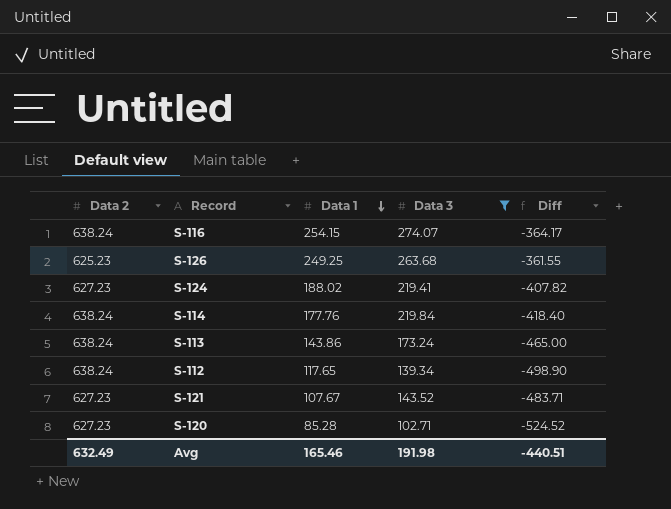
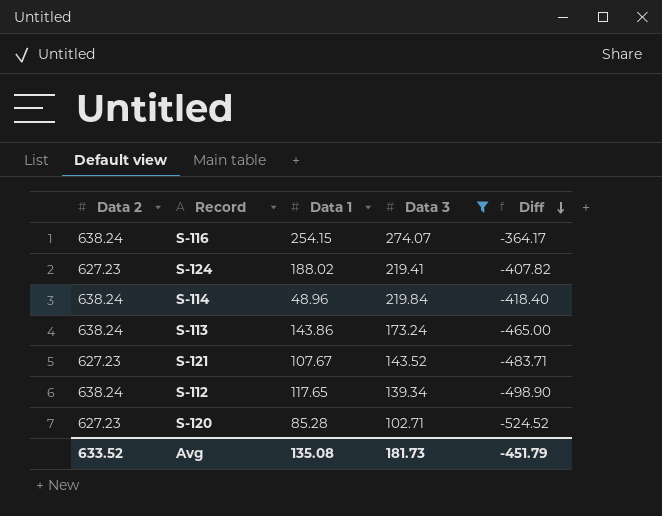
row order: Data 1 descending -> Diff descending
row S-126: 625.23 | 249.25 | 263.68 | -361.55 -> none
S-114 | Data 1: 177.76 -> 48.96
Avg | Data 2: 632.49 -> 633.52
Avg | Data 1: 165.46 -> 135.08
Avg | Data 3: 191.98 -> 181.73
Avg | Diff: -440.51 -> -451.79

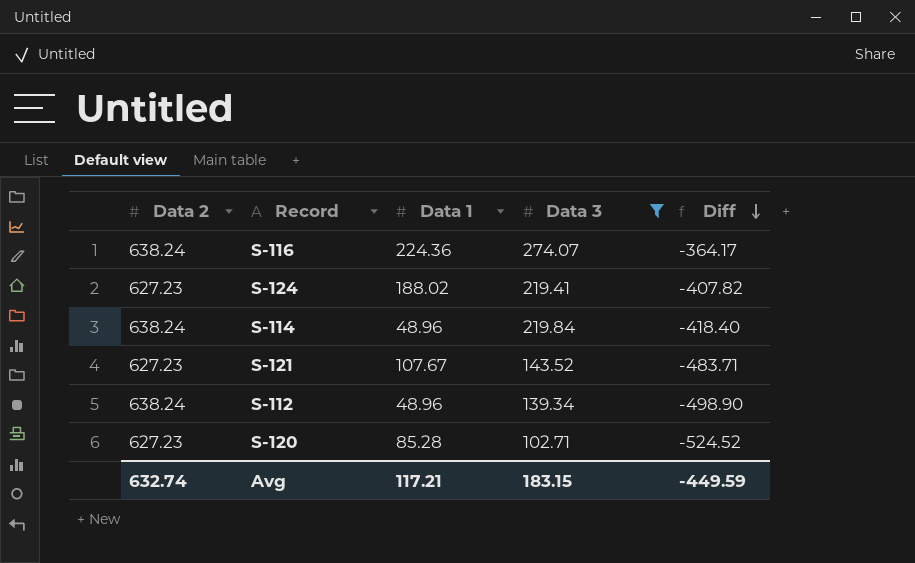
row S-113: 638.24 | 143.86 | 173.24 | -465.00 -> none
S-116 | Data 1: 254.15 -> 224.36
S-112 | Data 1: 117.65 -> 48.96
Avg | Data 2: 633.52 -> 632.74
Avg | Data 1: 135.08 -> 117.21
Avg | Data 3: 181.73 -> 183.15
Avg | Diff: -451.79 -> -449.59

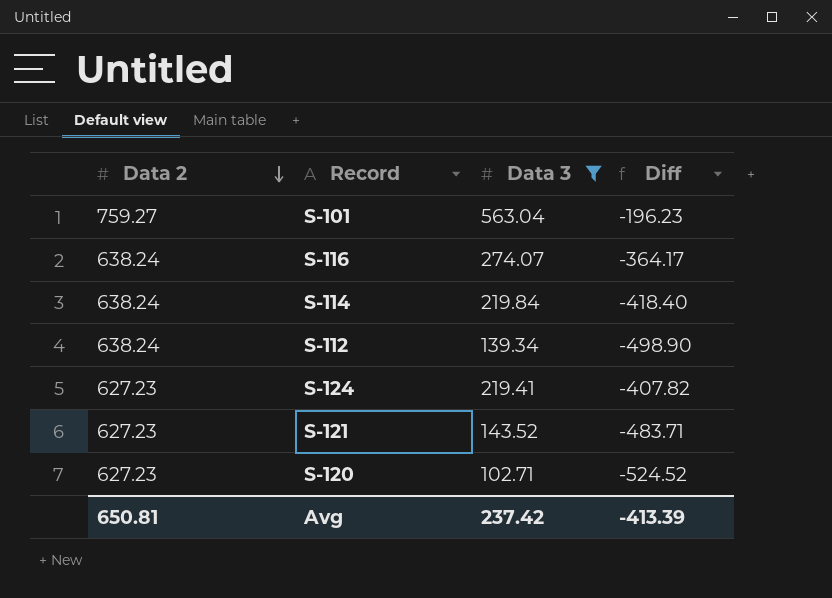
row order: Diff descending -> Data 2 descending
column Data 1 | position: 3 -> none
row S-101: none -> 759.27 | 563.04 | -196.23
Avg | Data 2: 632.74 -> 650.81
Avg | Data 3: 183.15 -> 237.42
Avg | Diff: -449.59 -> -413.39

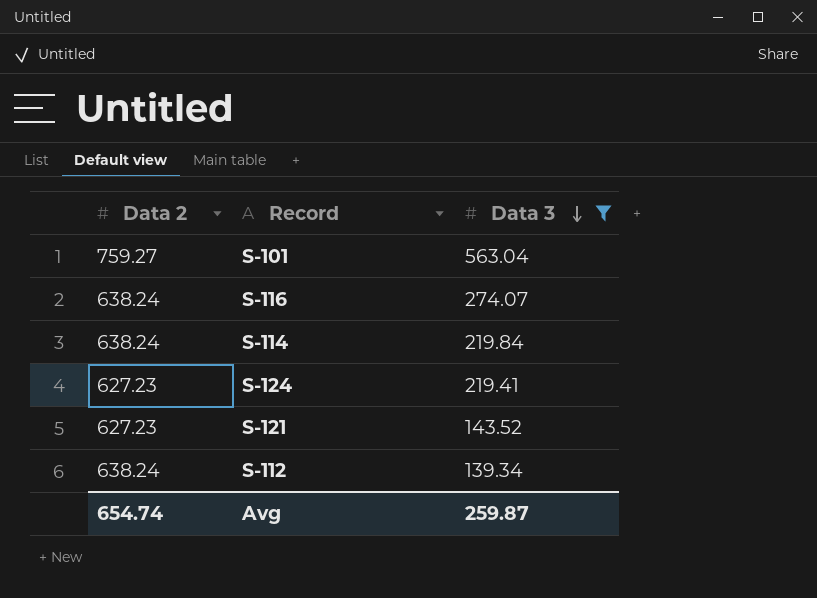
row order: Data 2 descending -> Data 3 descending
column Diff | formula: [Data 3] - [Data 2] -> none
row S-120: 627.23 | 102.71 | -524.52 -> none
Avg | Data 2: 650.81 -> 654.74
Avg | Data 3: 237.42 -> 259.87

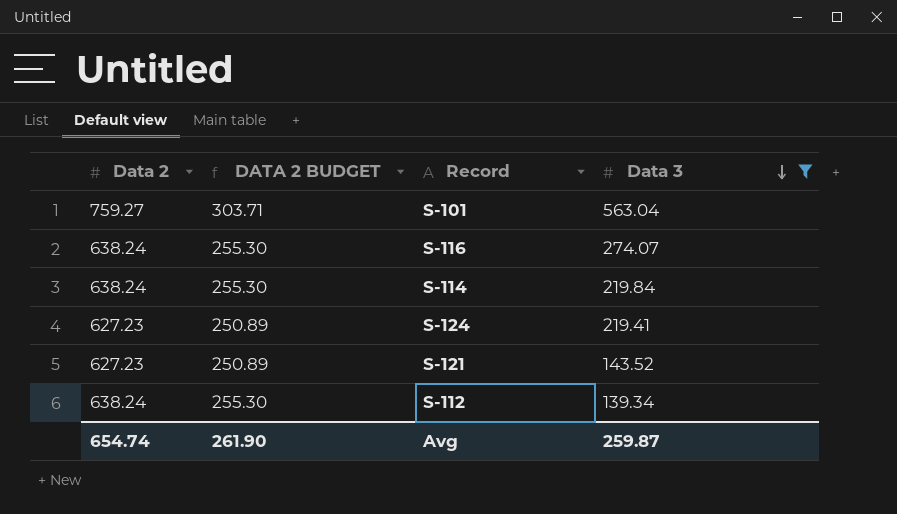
column DATA 2 BUDGET | formula: none -> [Data 2] * 0.4

